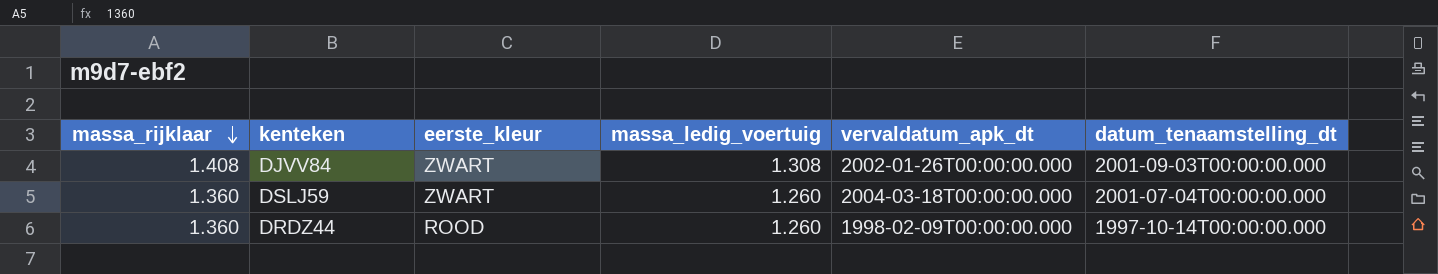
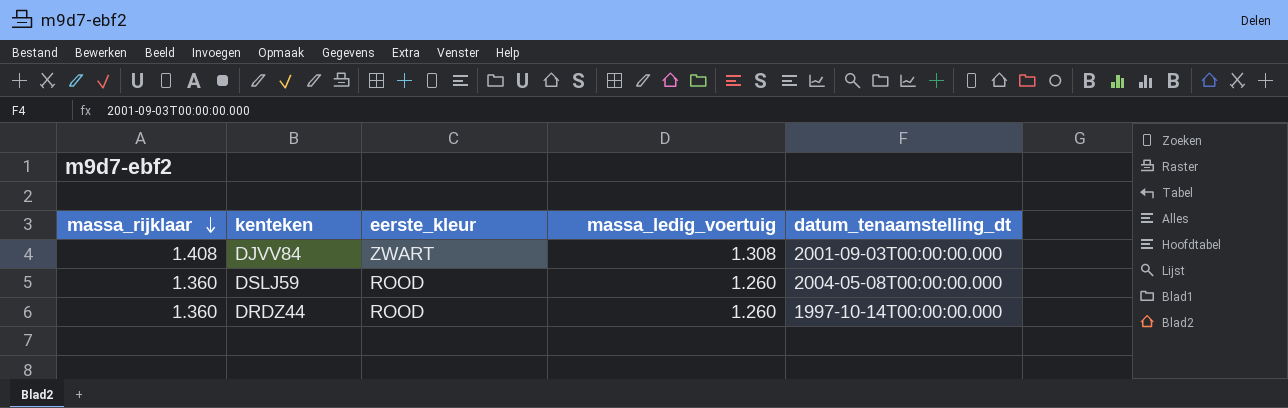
column vervaldatum_apk_dt | position: 5 -> none
DSLJ59 | eerste_kleur: ZWART -> ROOD
DSLJ59 | datum_tenaamstelling_dt: 2001-07-04T00:00:00.000 -> 2004-05-08T00:00:00.000

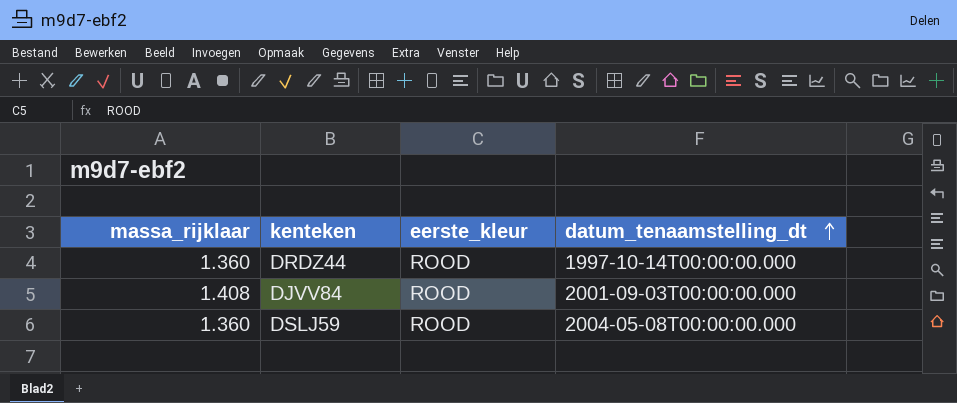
row order: massa_rijklaar descending -> datum_tenaamstelling_dt ascending
column massa_ledig_voertuig | position: 4 -> none
DJVV84 | eerste_kleur: ZWART -> ROOD

